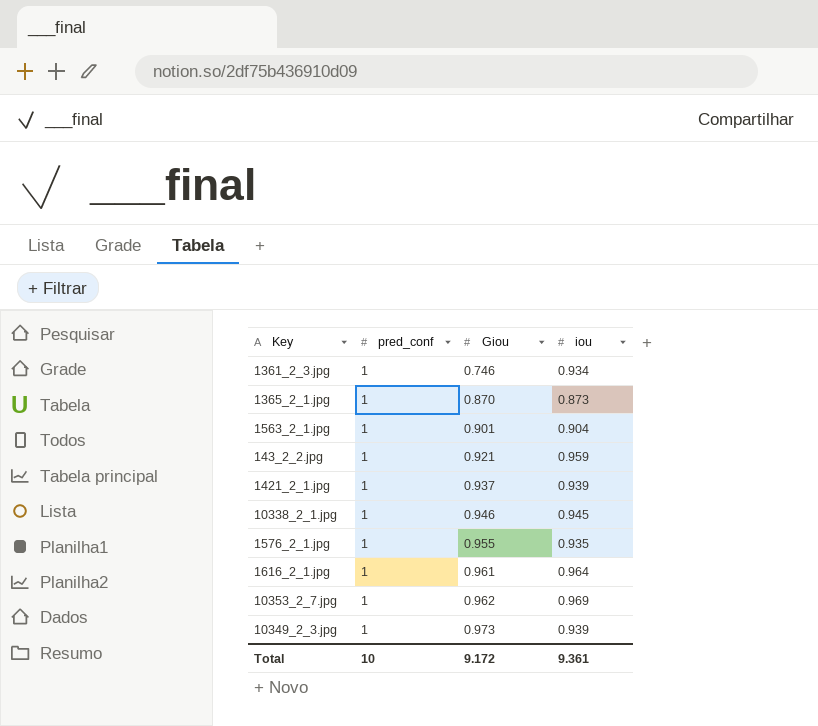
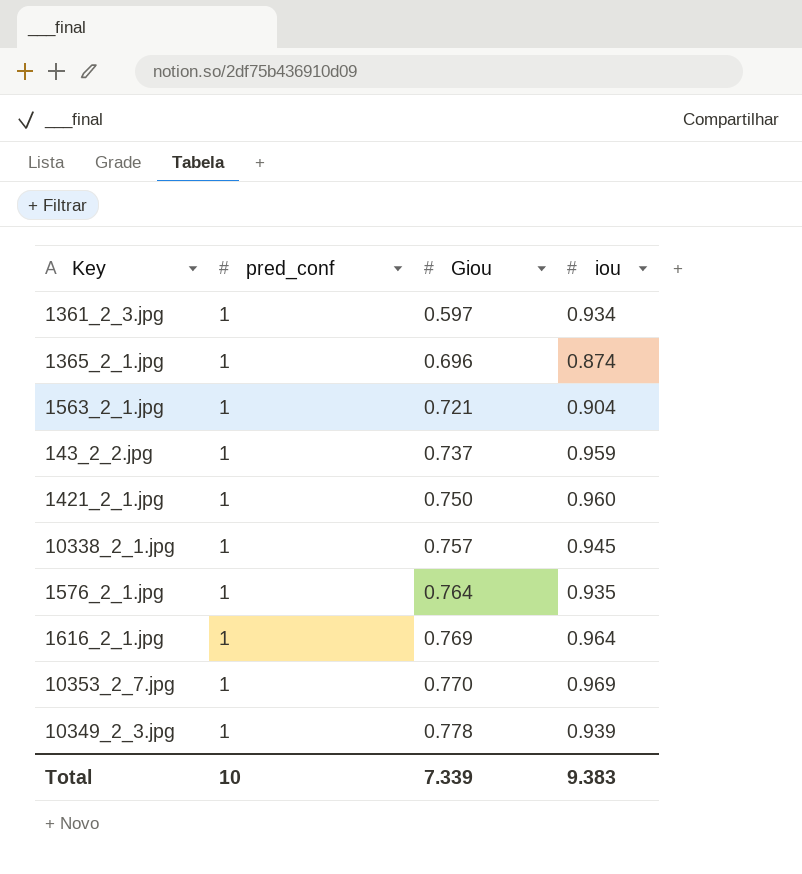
1361_2_3.jpg | Giou: 0.746 -> 0.597
1365_2_1.jpg | Giou: 0.870 -> 0.696
1365_2_1.jpg | iou: 0.873 -> 0.874
1563_2_1.jpg | Giou: 0.901 -> 0.721
143_2_2.jpg | Giou: 0.921 -> 0.737
1421_2_1.jpg | Giou: 0.937 -> 0.750
1421_2_1.jpg | iou: 0.939 -> 0.960
10338_2_1.jpg | Giou: 0.946 -> 0.757
1576_2_1.jpg | Giou: 0.955 -> 0.764
1616_2_1.jpg | Giou: 0.961 -> 0.769
10353_2_7.jpg | Giou: 0.962 -> 0.770
10349_2_3.jpg | Giou: 0.973 -> 0.778
Total | Giou: 9.172 -> 7.339
Total | iou: 9.361 -> 9.383

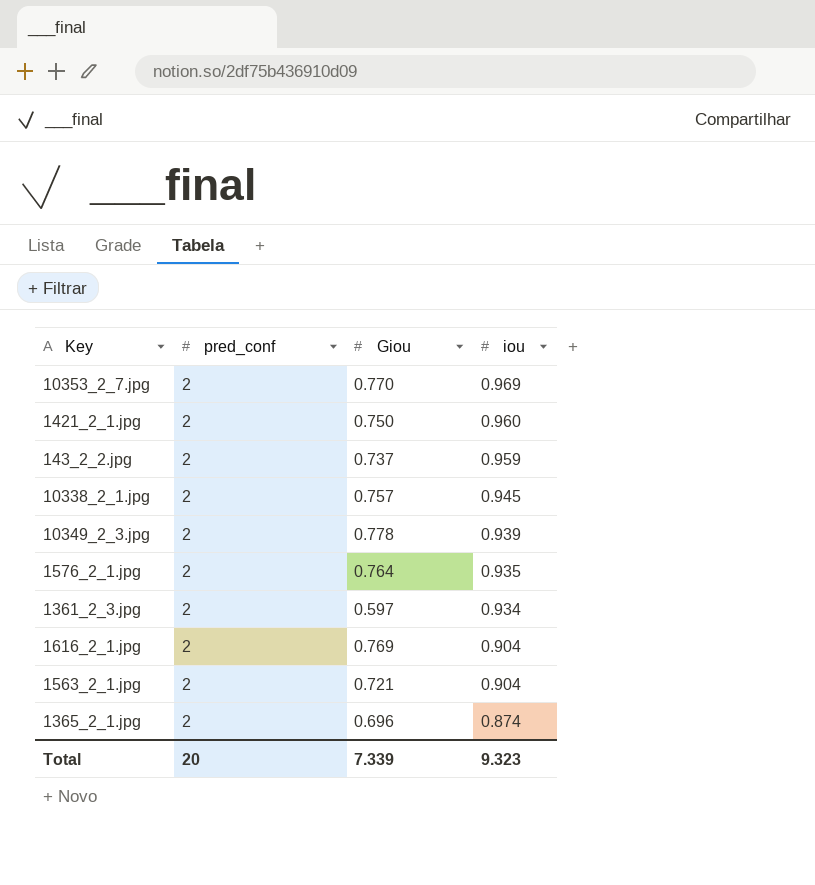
row order: Giou ascending -> iou descending
10353_2_7.jpg | pred_conf: 1 -> 2
1421_2_1.jpg | pred_conf: 1 -> 2
143_2_2.jpg | pred_conf: 1 -> 2
10338_2_1.jpg | pred_conf: 1 -> 2
10349_2_3.jpg | pred_conf: 1 -> 2
1576_2_1.jpg | pred_conf: 1 -> 2
1361_2_3.jpg | pred_conf: 1 -> 2
1616_2_1.jpg | pred_conf: 1 -> 2
1616_2_1.jpg | iou: 0.964 -> 0.904
1563_2_1.jpg | pred_conf: 1 -> 2
1365_2_1.jpg | pred_conf: 1 -> 2
Total | pred_conf: 10 -> 20
Total | iou: 9.383 -> 9.323

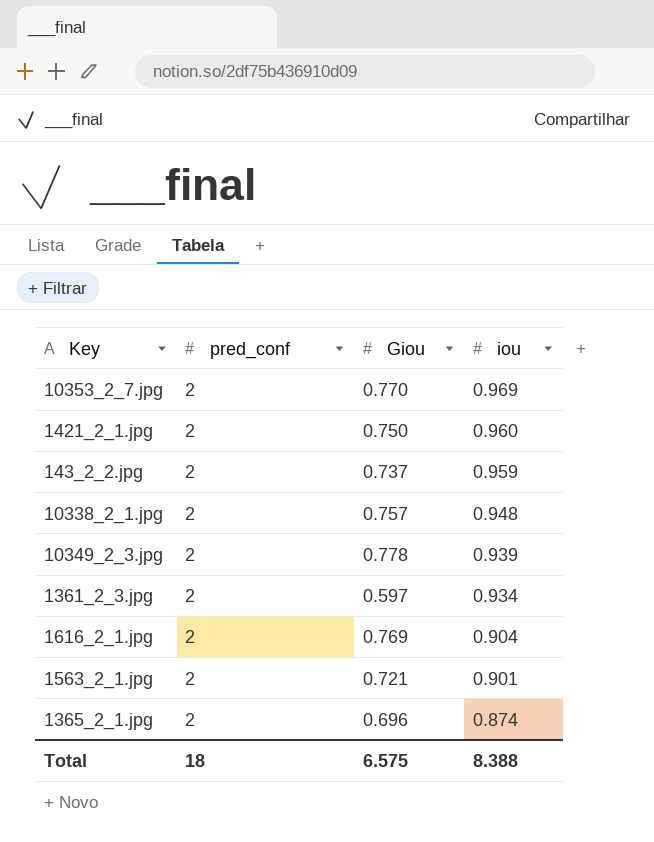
row 1576_2_1.jpg: 2 | 0.764 | 0.935 -> none
10338_2_1.jpg | iou: 0.945 -> 0.948
1563_2_1.jpg | iou: 0.904 -> 0.901
Total | pred_conf: 20 -> 18
Total | Giou: 7.339 -> 6.575
Total | iou: 9.323 -> 8.388

